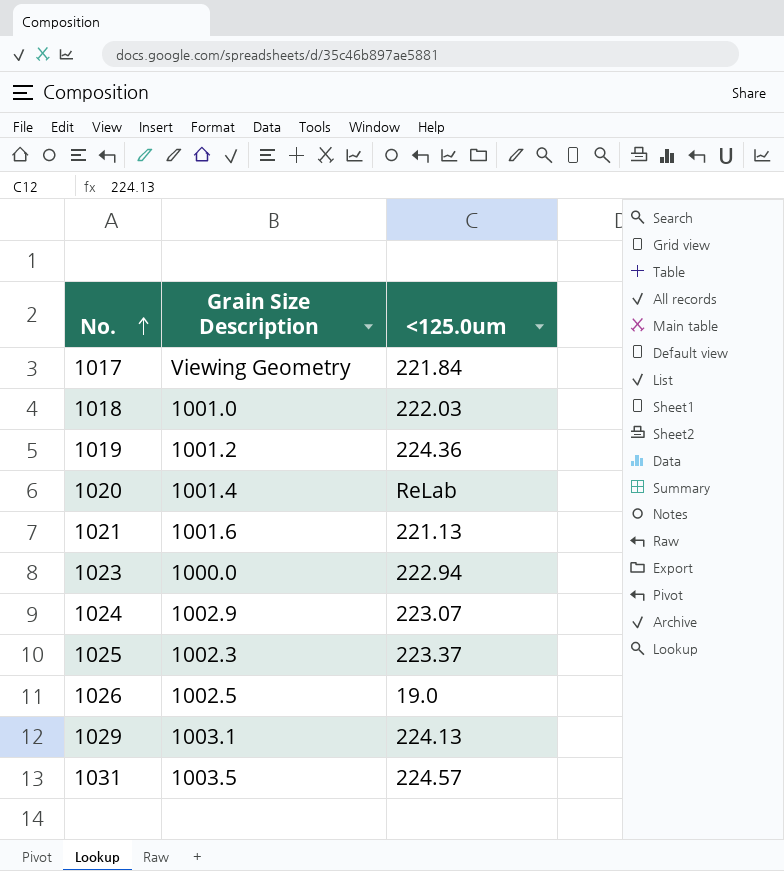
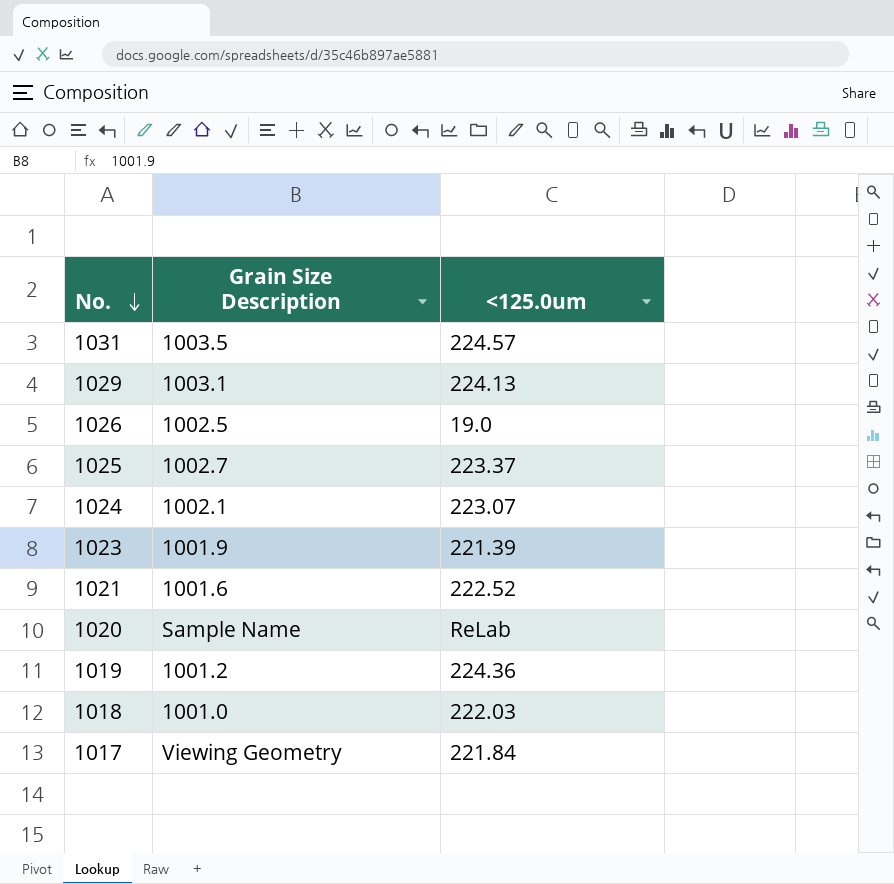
row order: No. ascending -> No. descending
1025 | Grain Size Description: 1002.3 -> 1002.7
1024 | Grain Size Description: 1002.9 -> 1002.1
1023 | Grain Size Description: 1000.0 -> 1001.9
1023 | <125.0um: 222.94 -> 221.39
1021 | <125.0um: 221.13 -> 222.52
1020 | Grain Size Description: 1001.4 -> Sample Name

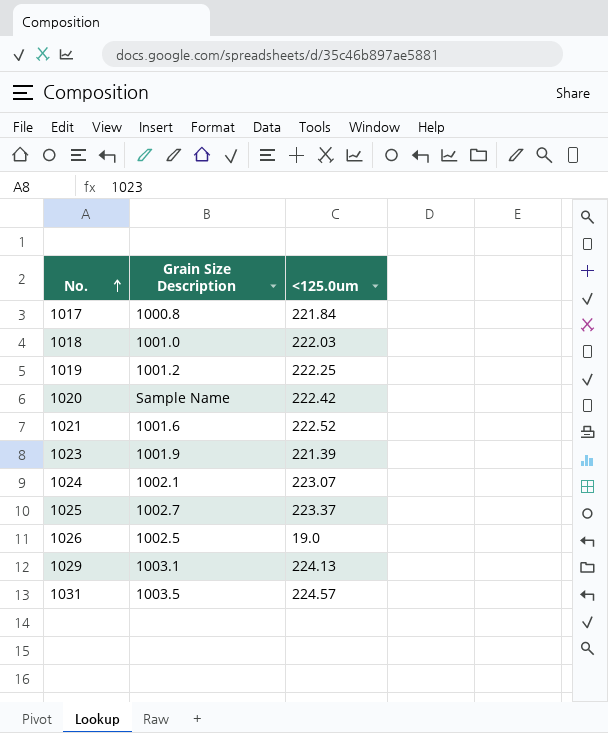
row order: No. descending -> No. ascending
1017 | Grain Size Description: Viewing Geometry -> 1000.8
1019 | <125.0um: 224.36 -> 222.25
1020 | <125.0um: ReLab -> 222.42

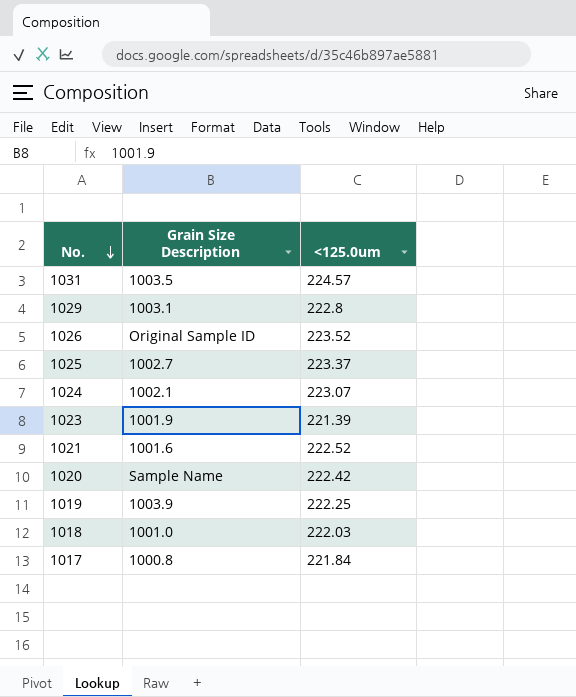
row order: No. ascending -> No. descending
1029 | <125.0um: 224.13 -> 222.8
1026 | Grain Size Description: 1002.5 -> Original Sample ID
1026 | <125.0um: 19.0 -> 223.52
1019 | Grain Size Description: 1001.2 -> 1003.9

